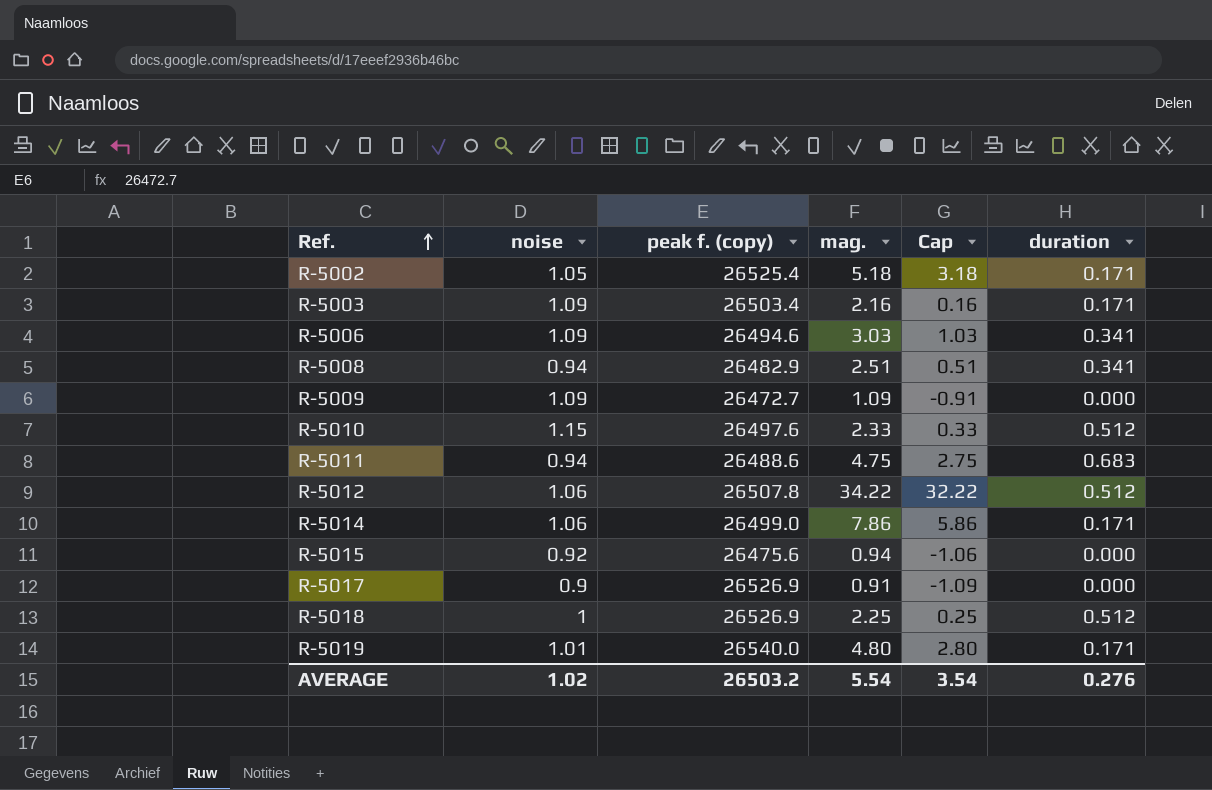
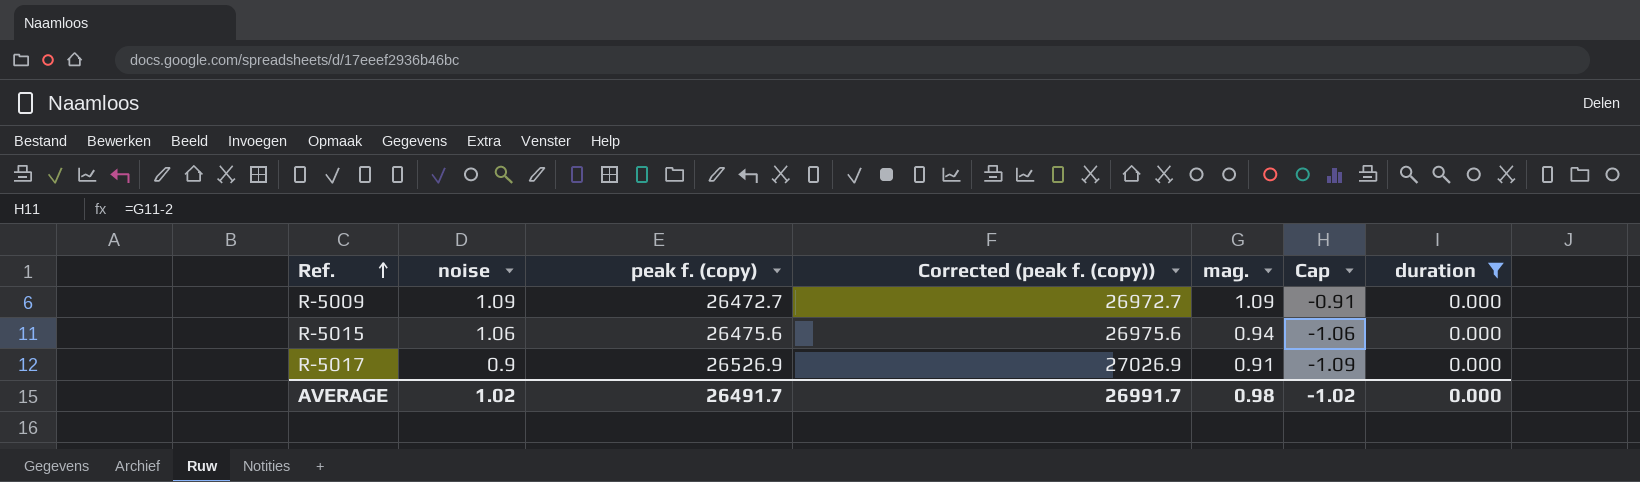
filter: none -> duration = 0.000
column Corrected (peak f. (copy)) | formula: none -> [peak f. (copy)] + 500
R-5015 | noise: 0.92 -> 1.06
AVERAGE | peak f. (copy): 26503.2 -> 26491.7
AVERAGE | mag.: 5.54 -> 0.98
AVERAGE | Cap: 3.54 -> -1.02
AVERAGE | duration: 0.276 -> 0.000

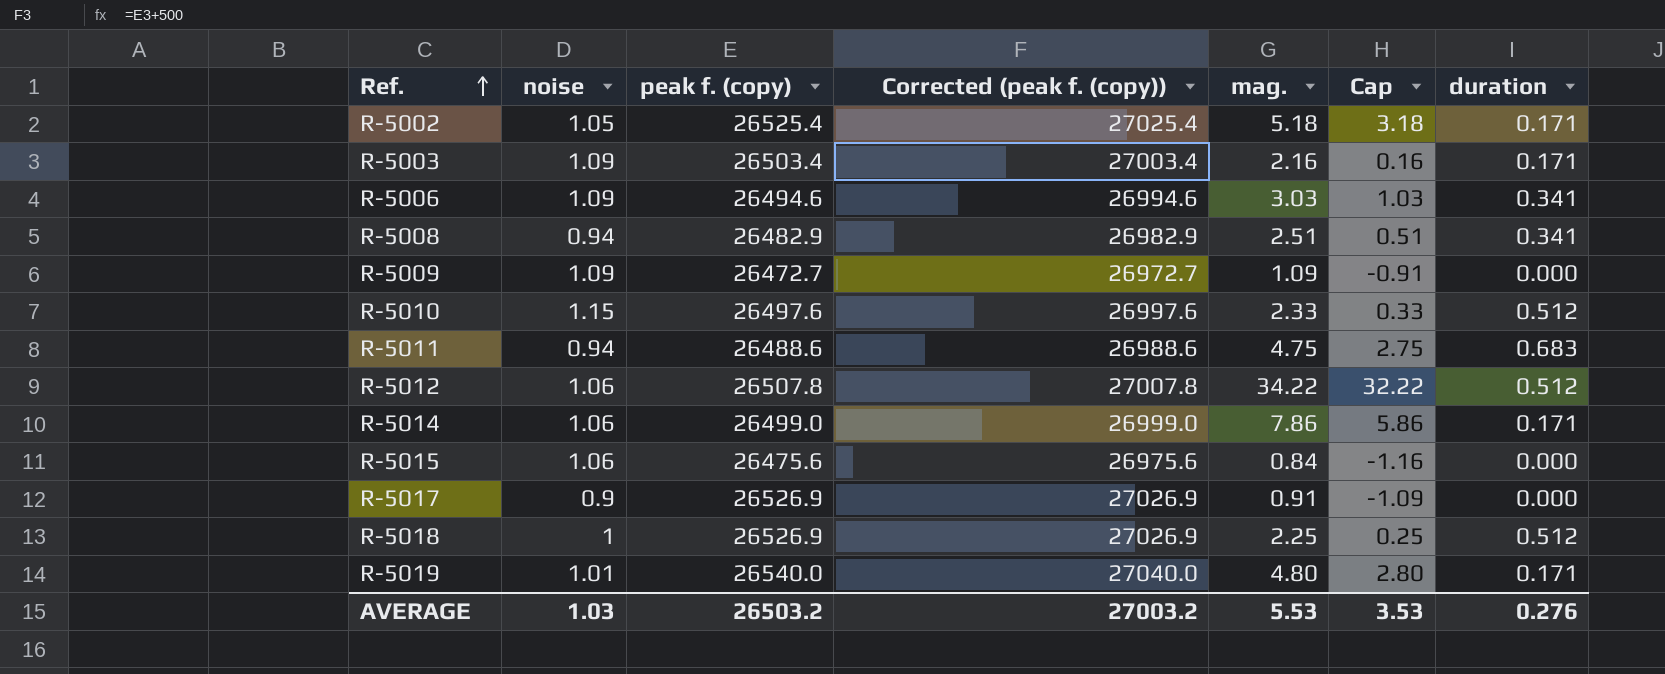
filter: duration = 0.000 -> none
R-5015 | mag.: 0.94 -> 0.84
R-5015 | Cap: -1.06 -> -1.16
AVERAGE | noise: 1.02 -> 1.03
AVERAGE | peak f. (copy): 26491.7 -> 26503.2
AVERAGE | Corrected (peak f. (copy)): 26991.7 -> 27003.2
AVERAGE | mag.: 0.98 -> 5.53
AVERAGE | Cap: -1.02 -> 3.53
AVERAGE | duration: 0.000 -> 0.276

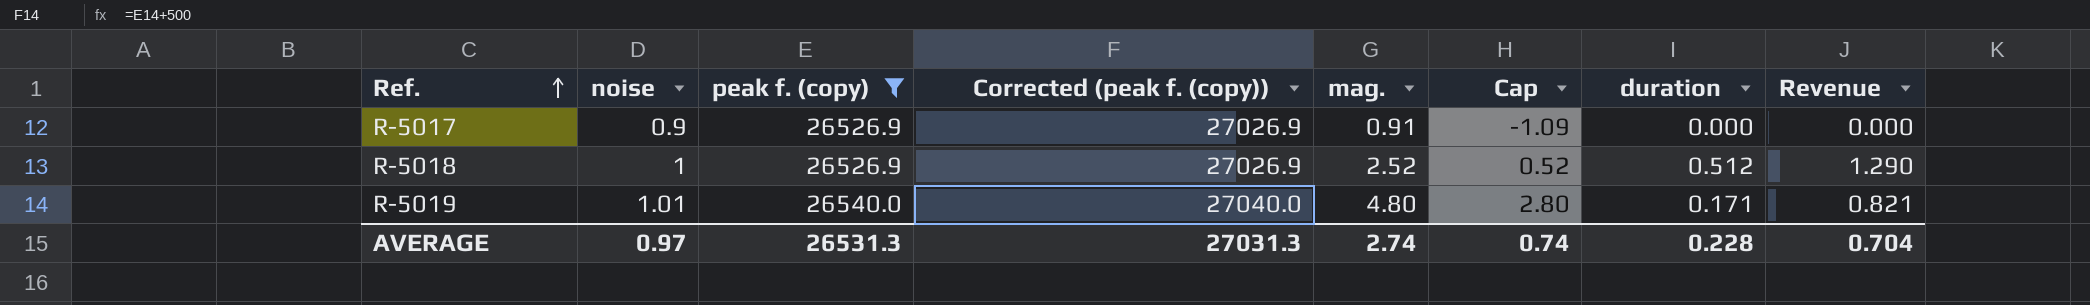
filter: none -> peak f. (copy) >= 26526.9
column Revenue | formula: none -> [mag.] * [duration]
R-5018 | mag.: 2.25 -> 2.52
R-5018 | Cap: 0.25 -> 0.52
AVERAGE | noise: 1.03 -> 0.97
AVERAGE | peak f. (copy): 26503.2 -> 26531.3
AVERAGE | Corrected (peak f. (copy)): 27003.2 -> 27031.3
AVERAGE | mag.: 5.53 -> 2.74
AVERAGE | Cap: 3.53 -> 0.74
AVERAGE | duration: 0.276 -> 0.228

